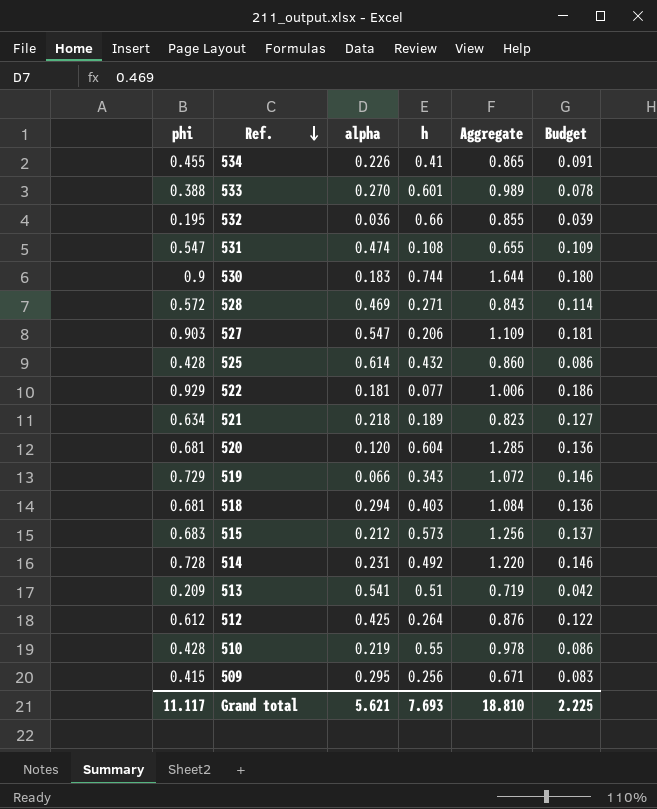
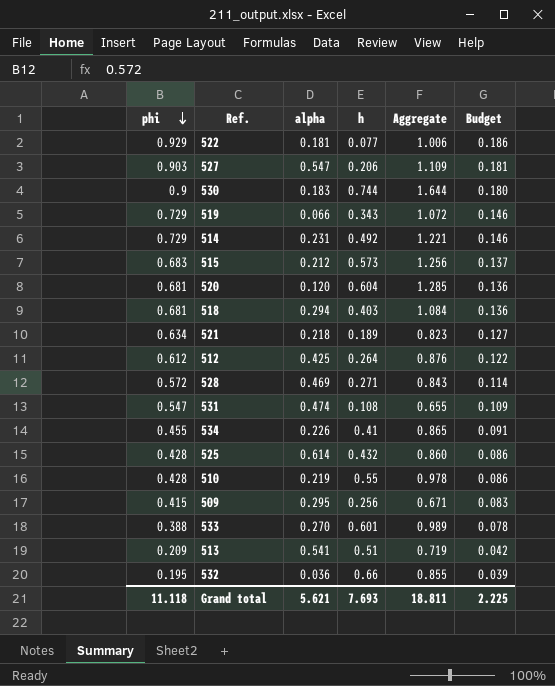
row order: Ref. descending -> phi descending
514 | phi: 0.728 -> 0.729
514 | Aggregate: 1.220 -> 1.221
Grand total | phi: 11.117 -> 11.118
Grand total | Aggregate: 18.810 -> 18.811

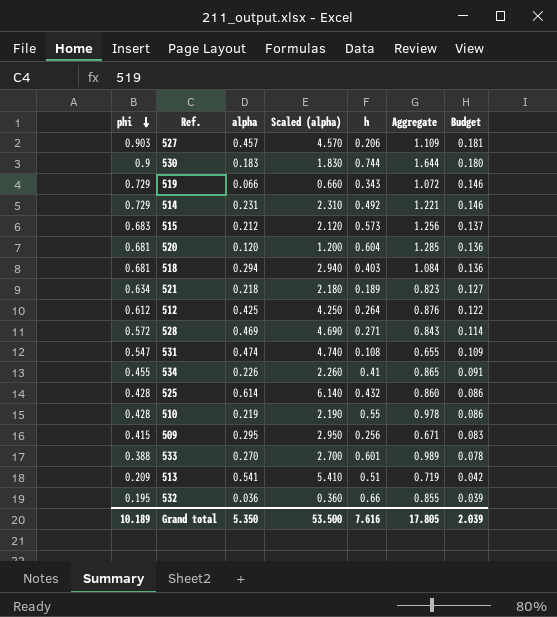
column Scaled (alpha) | formula: none -> [alpha] * 10
row 522: 0.929 | 0.181 | 0.077 | 1.006 | 0.186 -> none
527 | alpha: 0.547 -> 0.457
Grand total | phi: 11.118 -> 10.189
Grand total | alpha: 5.621 -> 5.350
Grand total | h: 7.693 -> 7.616
Grand total | Aggregate: 18.811 -> 17.805
Grand total | Budget: 2.225 -> 2.039

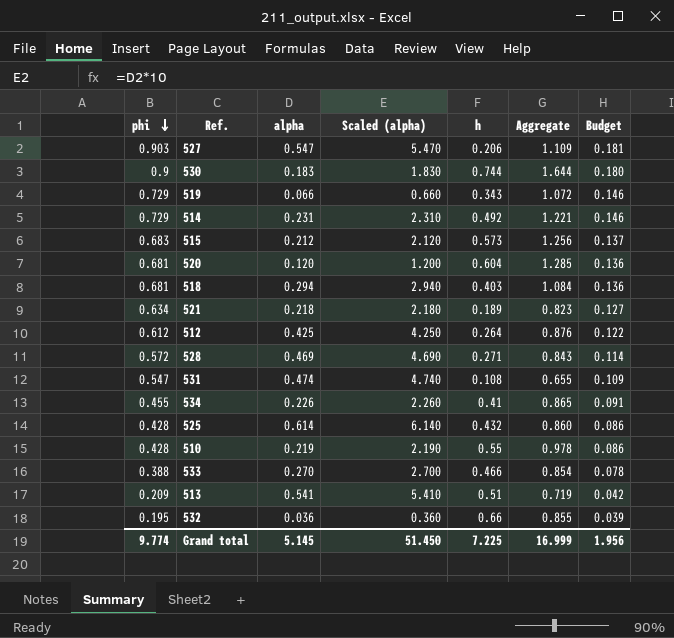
row 509: 0.415 | 0.295 | 2.950 | 0.256 | 0.671 | 0.083 -> none
527 | alpha: 0.457 -> 0.547
527 | Scaled (alpha): 4.570 -> 5.470
533 | h: 0.601 -> 0.466
533 | Aggregate: 0.989 -> 0.854
Grand total | phi: 10.189 -> 9.774
Grand total | alpha: 5.350 -> 5.145
Grand total | Scaled (alpha): 53.500 -> 51.450
Grand total | h: 7.616 -> 7.225
Grand total | Aggregate: 17.805 -> 16.999
Grand total | Budget: 2.039 -> 1.956

